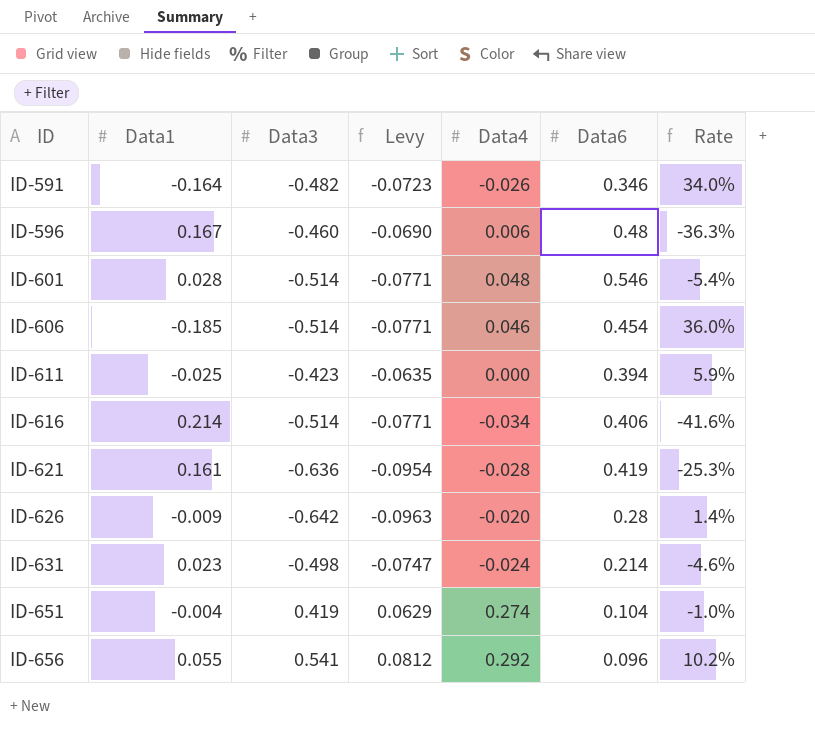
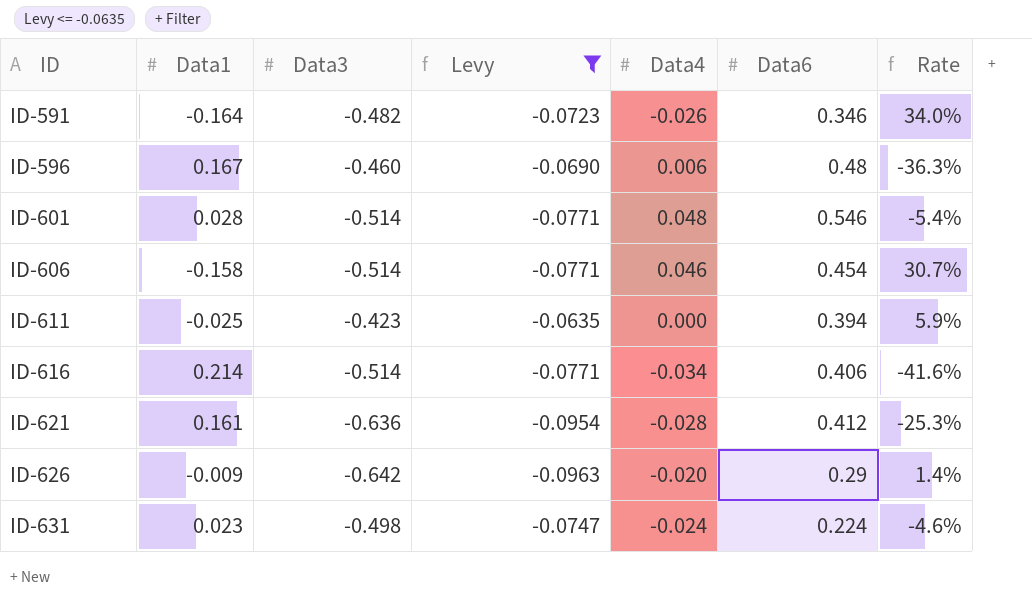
filter: none -> Levy <= -0.0635
ID-606 | Data1: -0.185 -> -0.158
ID-606 | Rate: 36.0% -> 30.7%
ID-621 | Data6: 0.419 -> 0.412
ID-626 | Data6: 0.28 -> 0.29
ID-631 | Data6: 0.214 -> 0.224

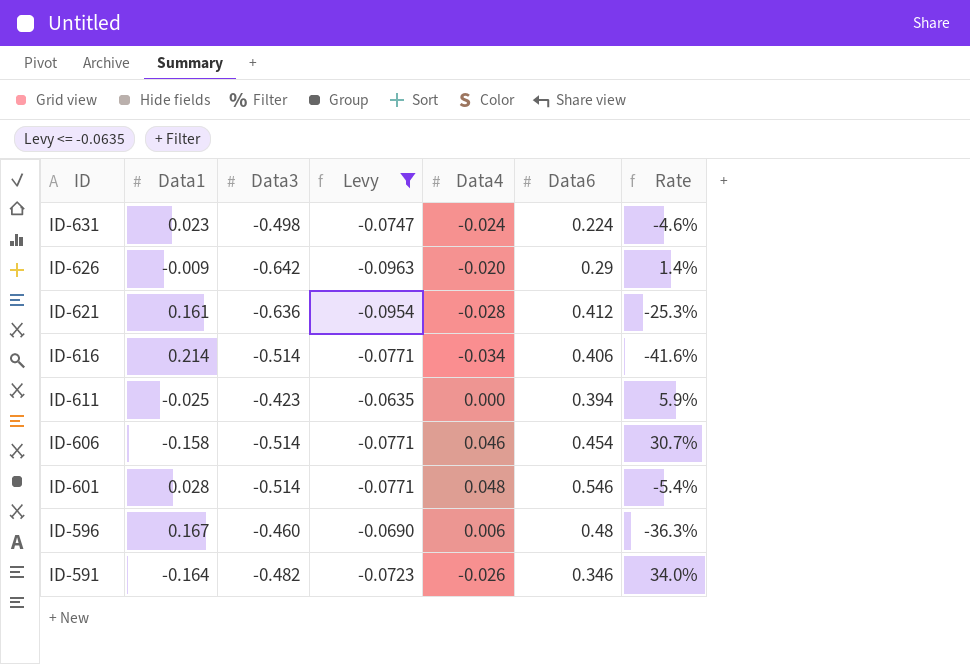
row order: ID ascending -> ID descending

